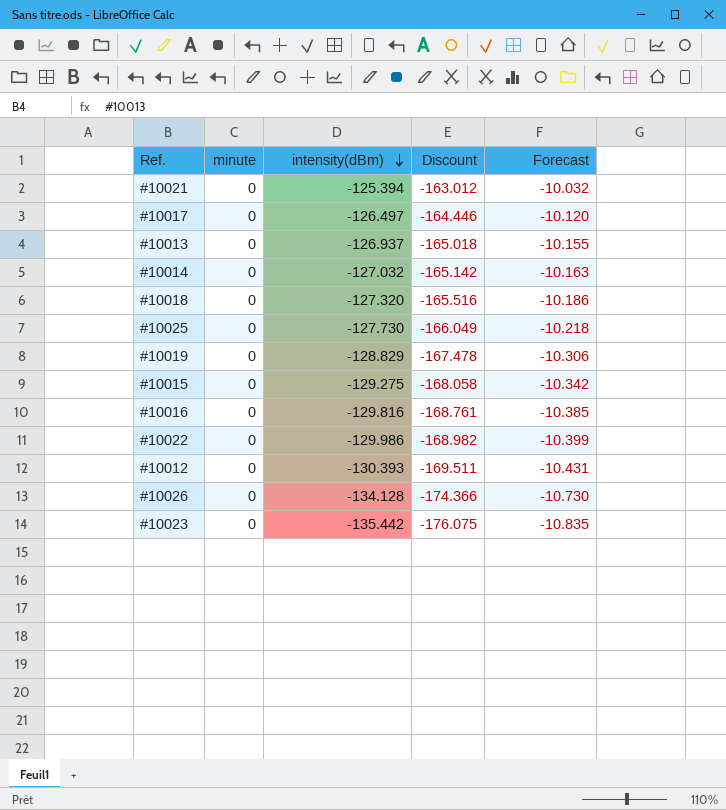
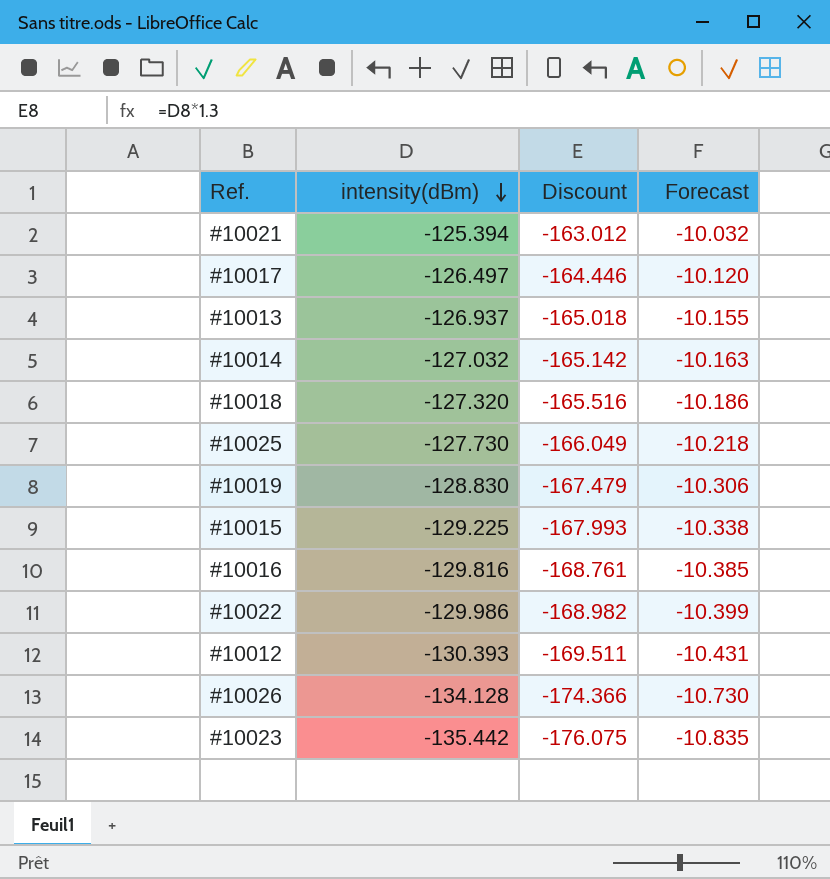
column minute | position: 2 -> none
#10019 | intensity(dBm): -128.829 -> -128.830
#10019 | Discount: -167.478 -> -167.479
#10015 | intensity(dBm): -129.275 -> -129.225
#10015 | Discount: -168.058 -> -167.993
#10015 | Forecast: -10.342 -> -10.338

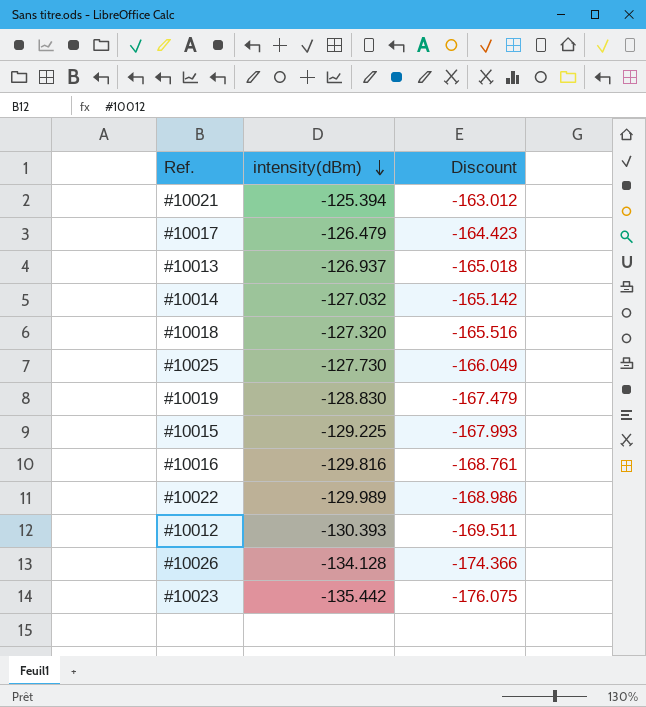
column Forecast | formula: [intensity(dBm)] * 0.08 -> none
#10017 | intensity(dBm): -126.497 -> -126.479
#10017 | Discount: -164.446 -> -164.423
#10022 | intensity(dBm): -129.986 -> -129.989
#10022 | Discount: -168.982 -> -168.986

